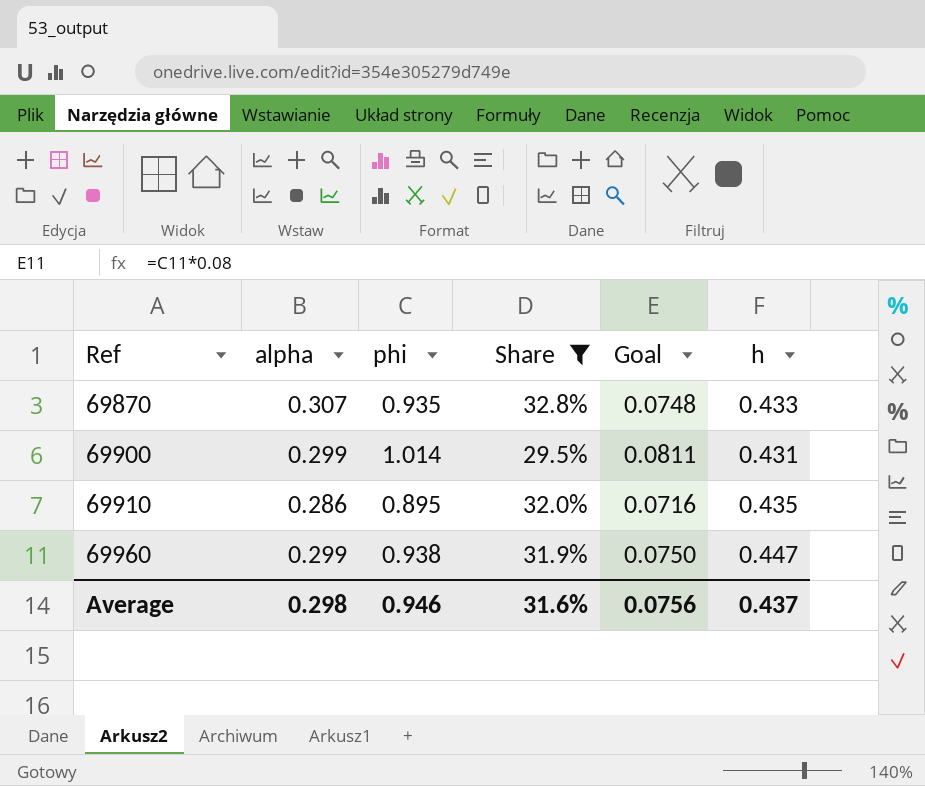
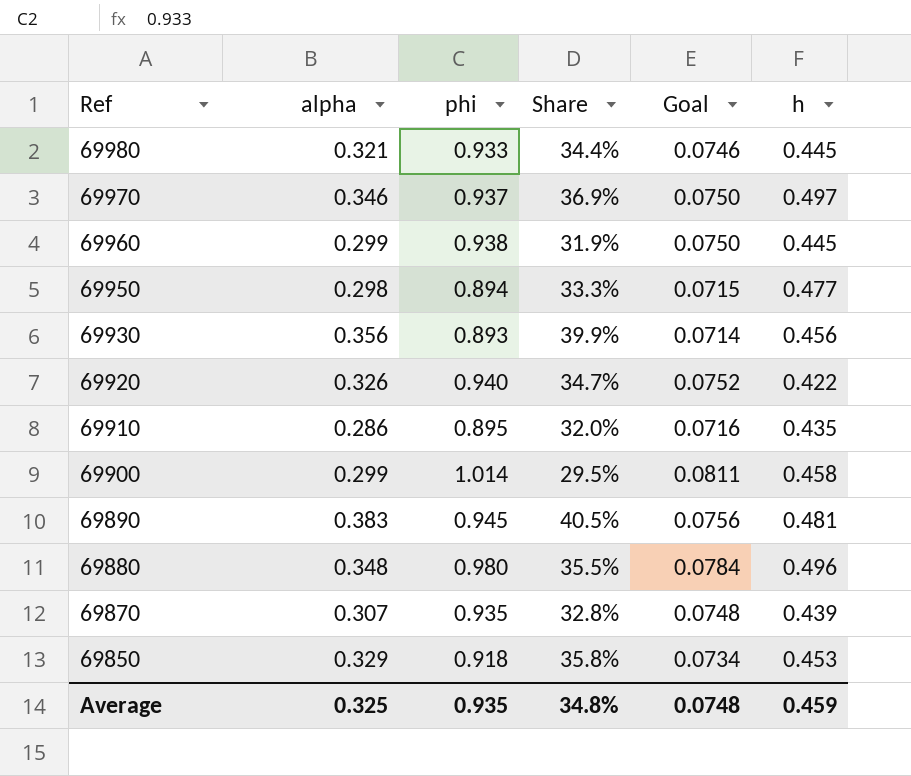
filter: Share <= 32.8% -> none
row order: Ref ascending -> Ref descending
69960 | h: 0.447 -> 0.445
69900 | h: 0.431 -> 0.458
69870 | h: 0.433 -> 0.439
Average | alpha: 0.298 -> 0.325
Average | phi: 0.946 -> 0.935
Average | Share: 31.6% -> 34.8%
Average | Goal: 0.0756 -> 0.0748
Average | h: 0.437 -> 0.459

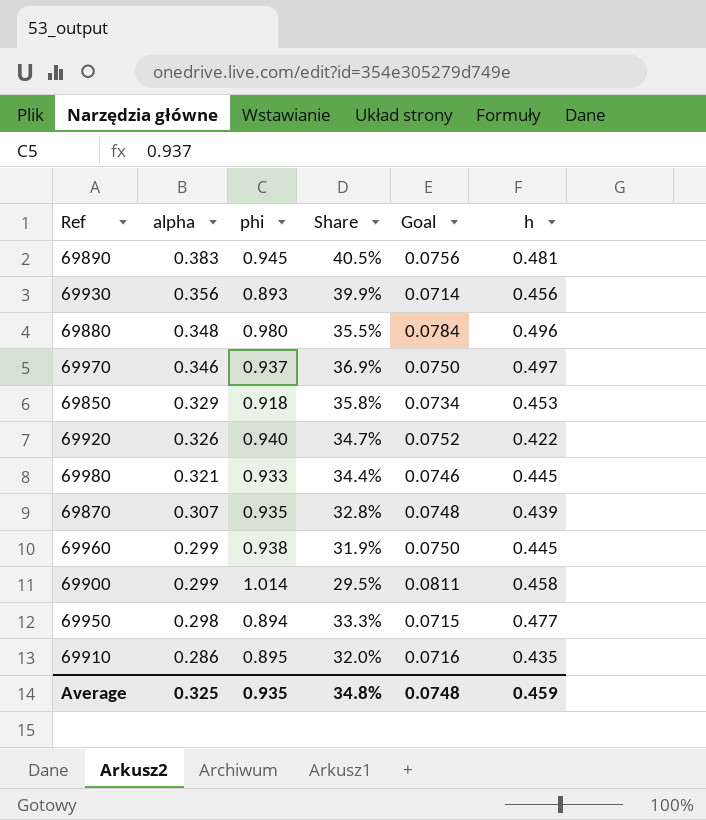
row order: Ref descending -> alpha descending

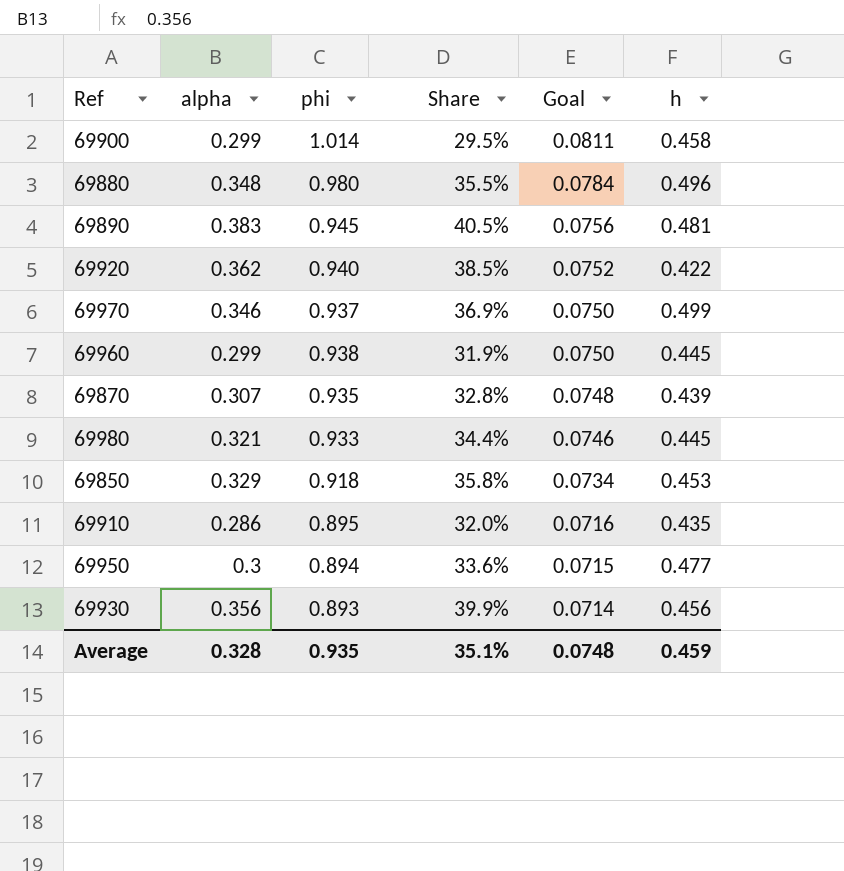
row order: alpha descending -> Goal descending
69920 | alpha: 0.326 -> 0.362
69920 | Share: 34.7% -> 38.5%
69970 | h: 0.497 -> 0.499
69950 | alpha: 0.298 -> 0.3
69950 | Share: 33.3% -> 33.6%
Average | alpha: 0.325 -> 0.328
Average | Share: 34.8% -> 35.1%

